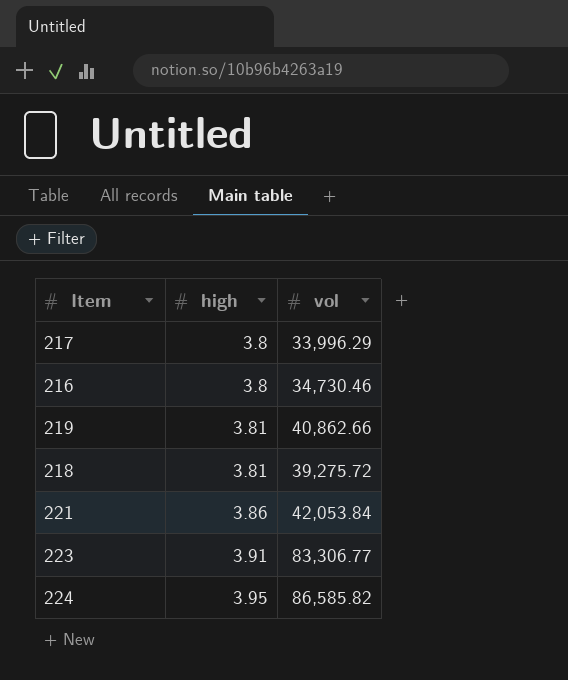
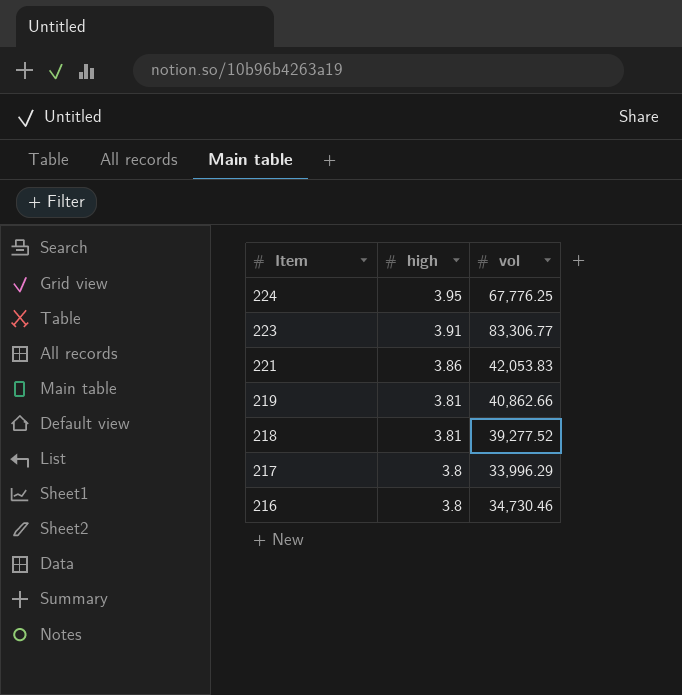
row order: high ascending -> Item descending
224 | vol: 86,585.82 -> 67,776.25
221 | vol: 42,053.84 -> 42,053.83
218 | vol: 39,275.72 -> 39,277.52

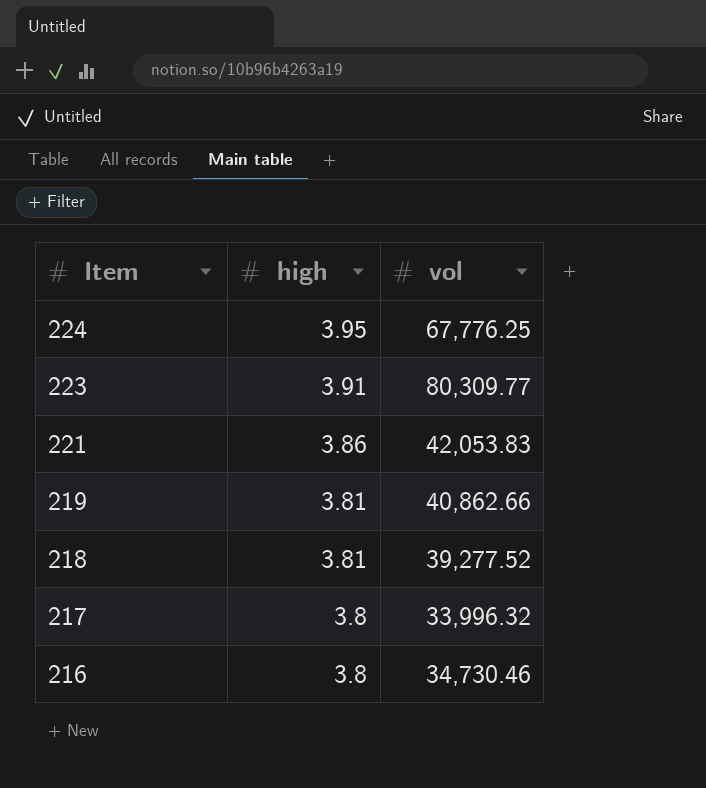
223 | vol: 83,306.77 -> 80,309.77
217 | vol: 33,996.29 -> 33,996.32

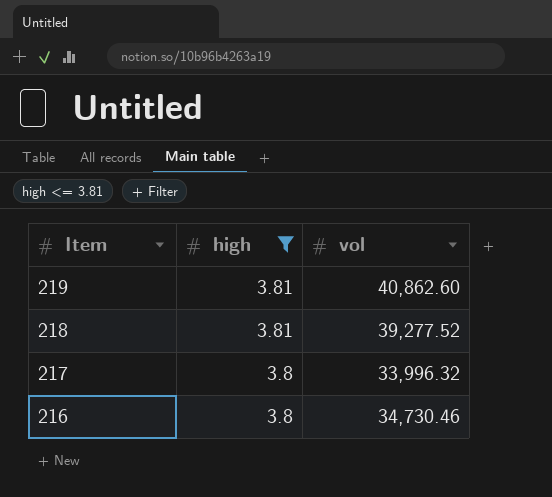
filter: none -> high <= 3.81
219 | vol: 40,862.66 -> 40,862.60

